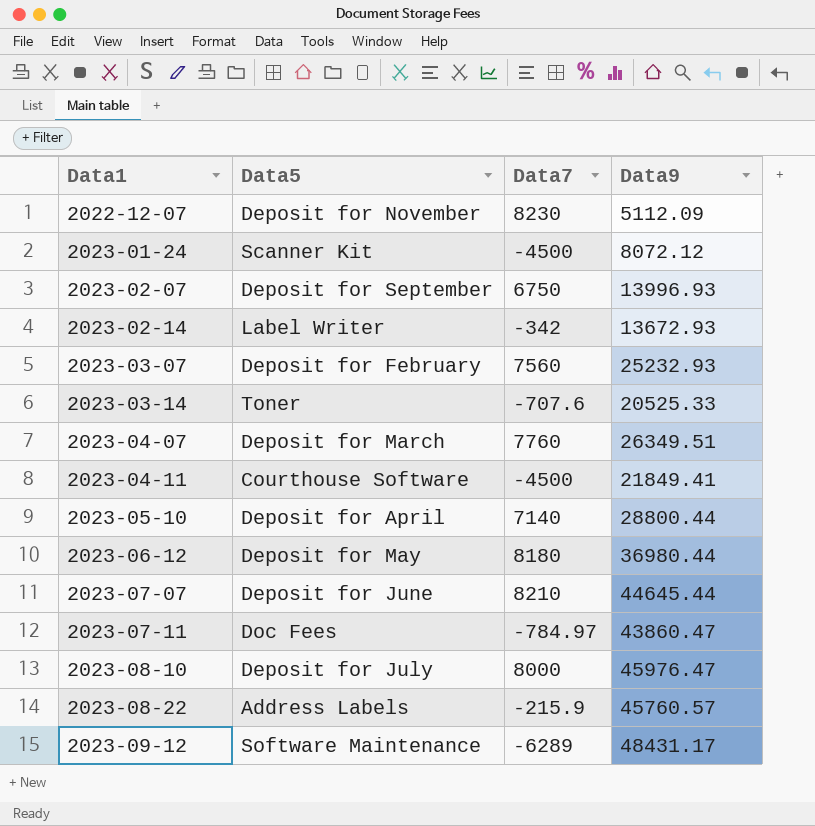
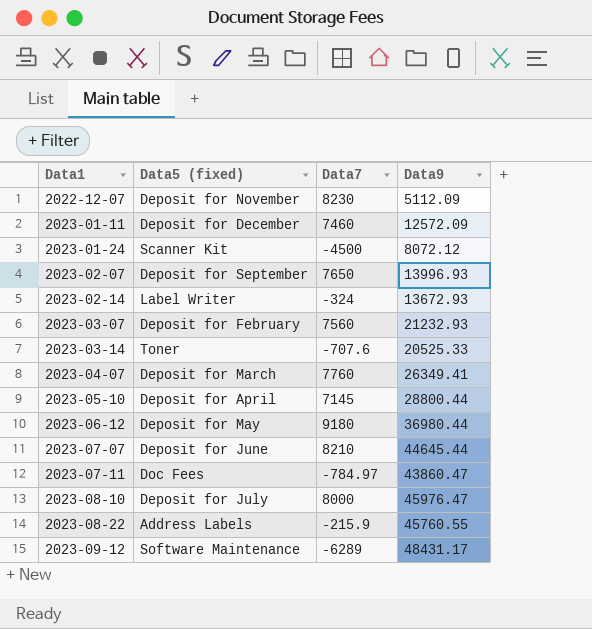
column name: Data5 -> Data5 (fixed)
row 2023-04-11: Courthouse Software | -4500 | 21849.41 -> none
row 2023-01-11: none -> Deposit for December | 7460 | 12572.09
2023-02-07 | Data7: 6750 -> 7650
2023-02-14 | Data7: -342 -> -324
2023-03-07 | Data9: 25232.93 -> 21232.93
2023-04-07 | Data9: 26349.51 -> 26349.41
2023-05-10 | Data7: 7140 -> 7145
2023-06-12 | Data7: 8180 -> 9180
2023-08-22 | Data9: 45760.57 -> 45760.55

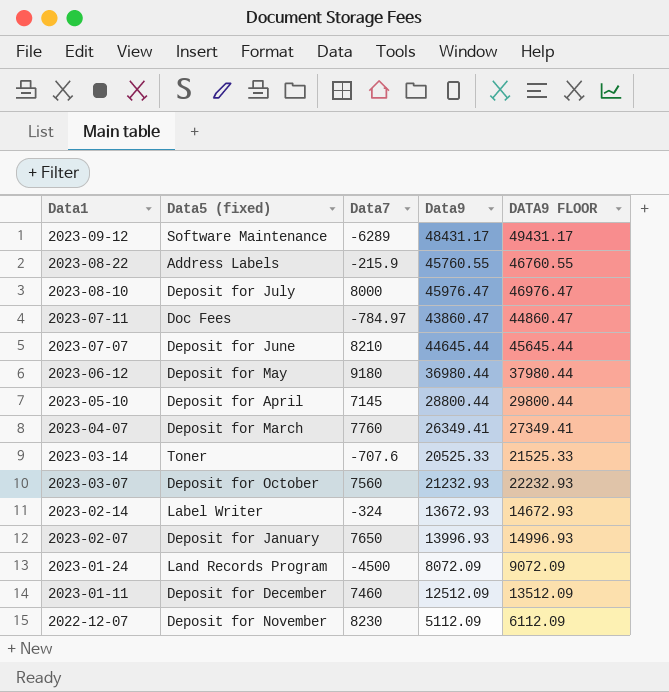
row order: Data1 ascending -> Data1 descending
column DATA9 FLOOR | formula: none -> [Data9] + 1000
2023-03-07 | Data5 (fixed): Deposit for February -> Deposit for October
2023-02-07 | Data5 (fixed): Deposit for September -> Deposit for January
2023-01-24 | Data5 (fixed): Scanner Kit -> Land Records Program
2023-01-24 | Data9: 8072.12 -> 8072.09
2023-01-11 | Data9: 12572.09 -> 12512.09

